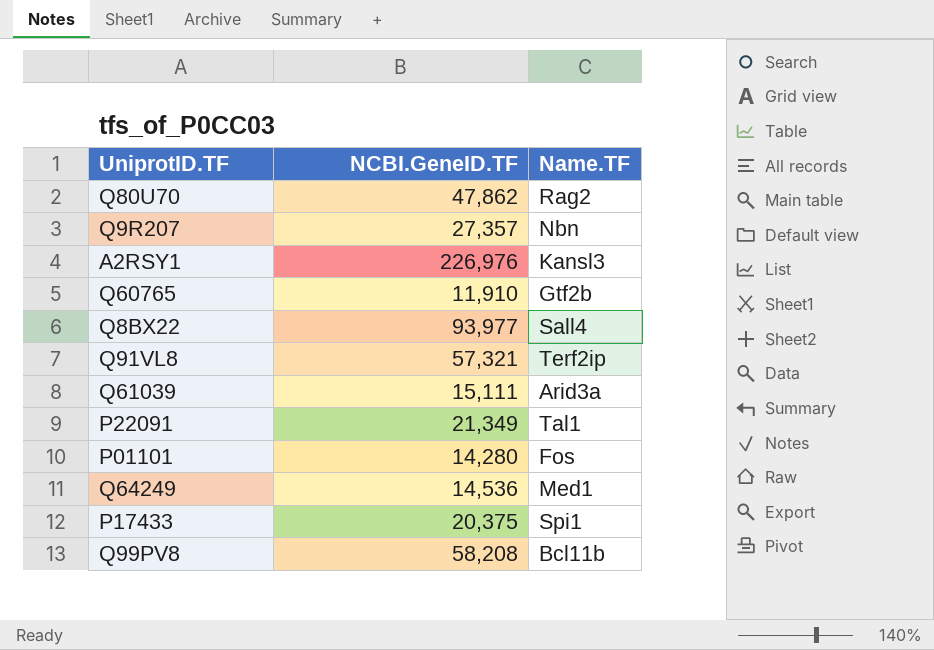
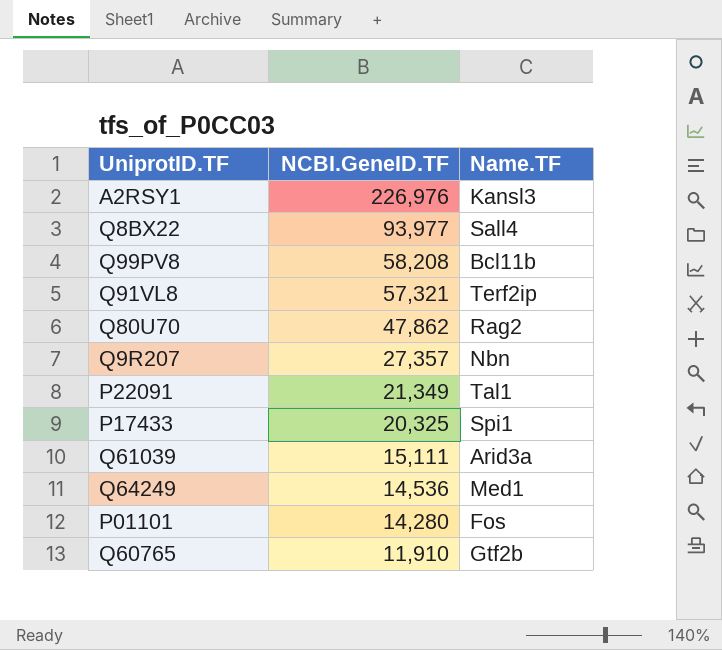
row order: none -> NCBI.GeneID.TF descending
P17433 | NCBI.GeneID.TF: 20,375 -> 20,325

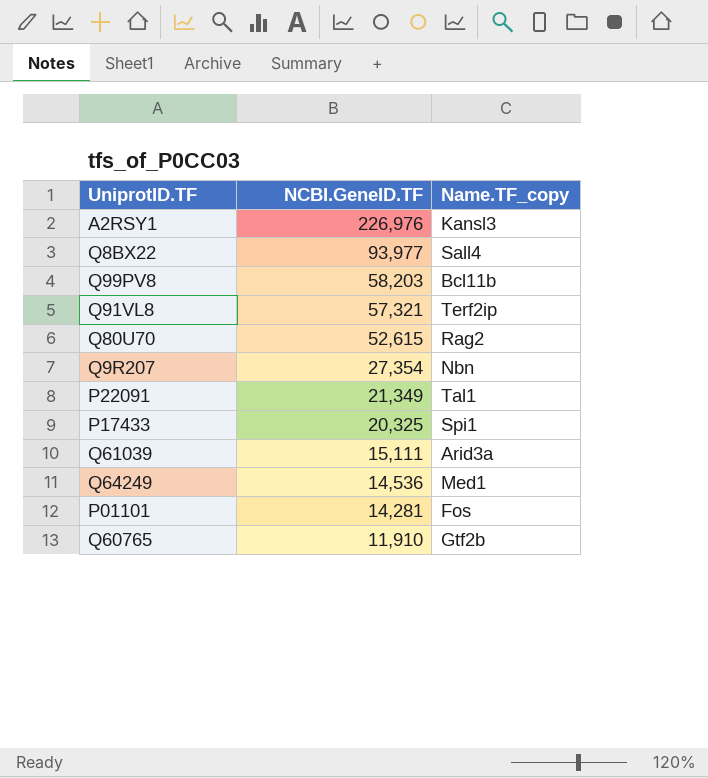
column name: Name.TF -> Name.TF_copy
Q99PV8 | NCBI.GeneID.TF: 58,208 -> 58,203
Q80U70 | NCBI.GeneID.TF: 47,862 -> 52,615
Q9R207 | NCBI.GeneID.TF: 27,357 -> 27,354
P01101 | NCBI.GeneID.TF: 14,280 -> 14,281

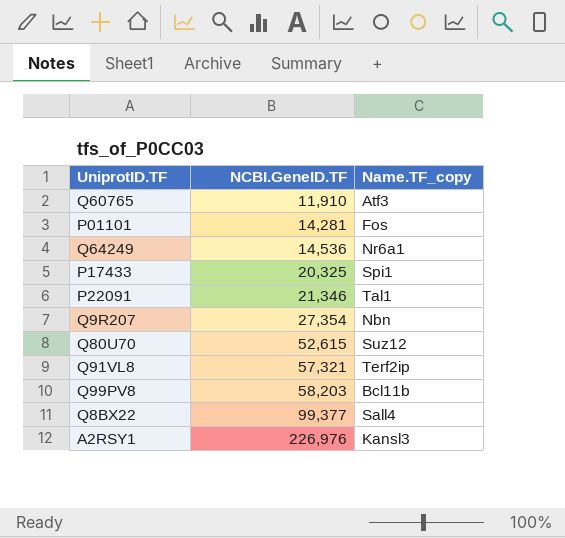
row order: NCBI.GeneID.TF descending -> NCBI.GeneID.TF ascending
row Q61039: 15,111 | Arid3a -> none
Q60765 | Name.TF_copy: Gtf2b -> Atf3
Q64249 | Name.TF_copy: Med1 -> Nr6a1
P22091 | NCBI.GeneID.TF: 21,349 -> 21,346
Q80U70 | Name.TF_copy: Rag2 -> Suz12
Q8BX22 | NCBI.GeneID.TF: 93,977 -> 99,377

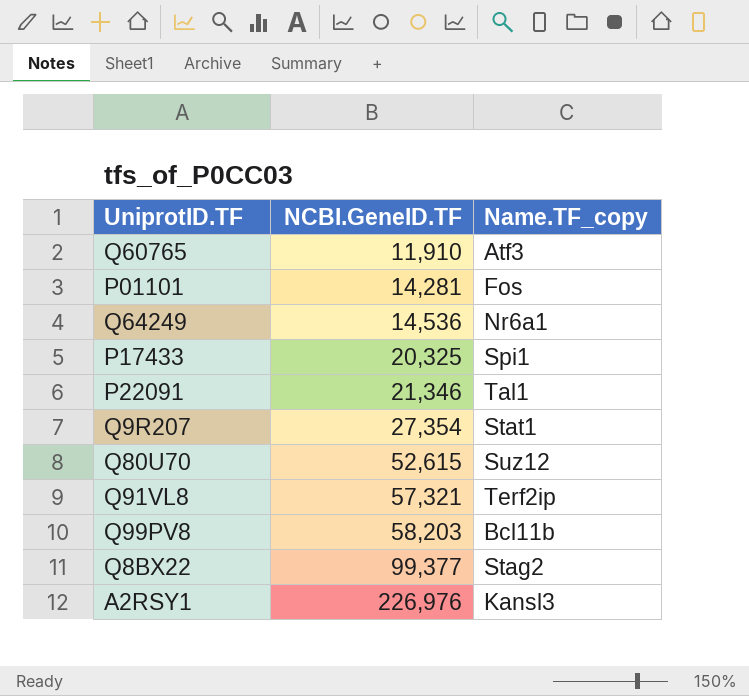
Q9R207 | Name.TF_copy: Nbn -> Stat1
Q8BX22 | Name.TF_copy: Sall4 -> Stag2

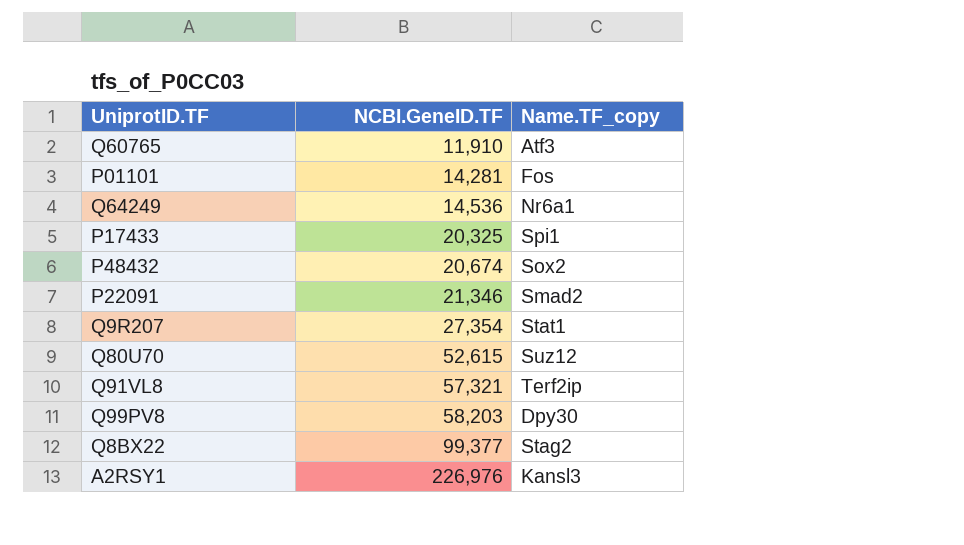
row P48432: none -> 20,674 | Sox2
P22091 | Name.TF_copy: Tal1 -> Smad2
Q99PV8 | Name.TF_copy: Bcl11b -> Dpy30

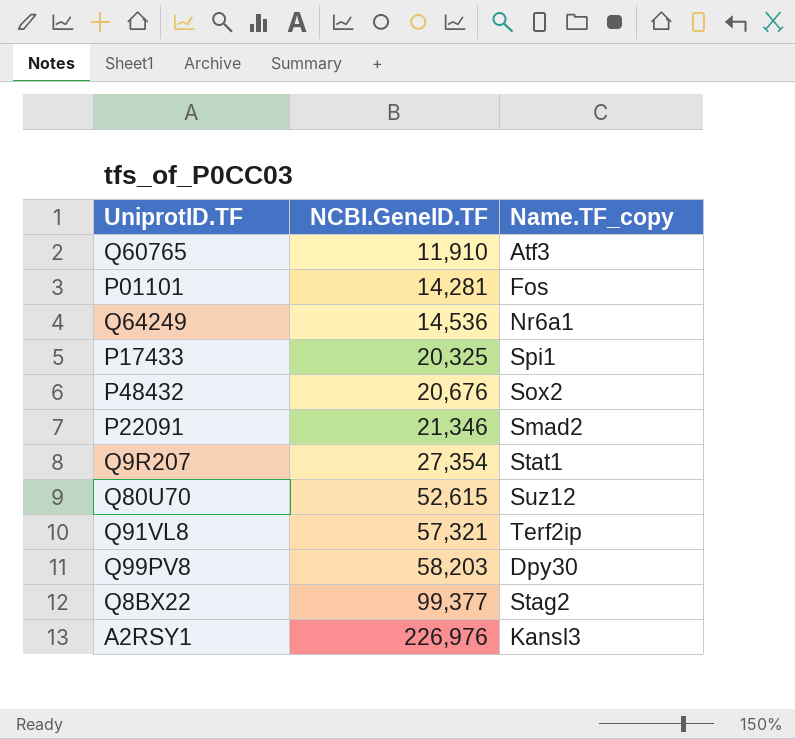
P48432 | NCBI.GeneID.TF: 20,674 -> 20,676

